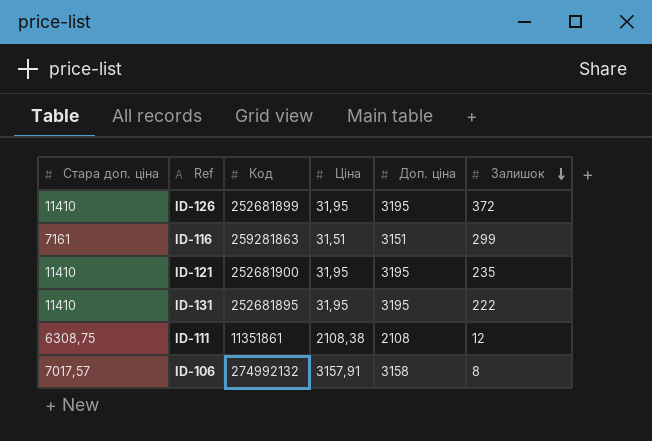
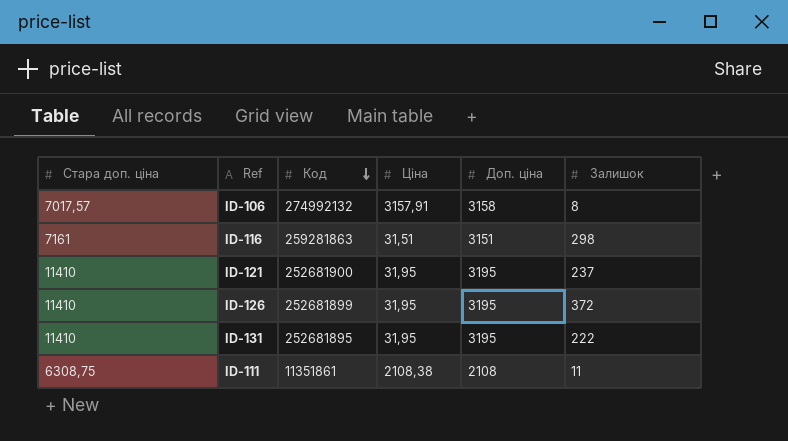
row order: Залишок descending -> Код descending
ID-116 | Залишок: 299 -> 298
ID-121 | Залишок: 235 -> 237
ID-111 | Залишок: 12 -> 11

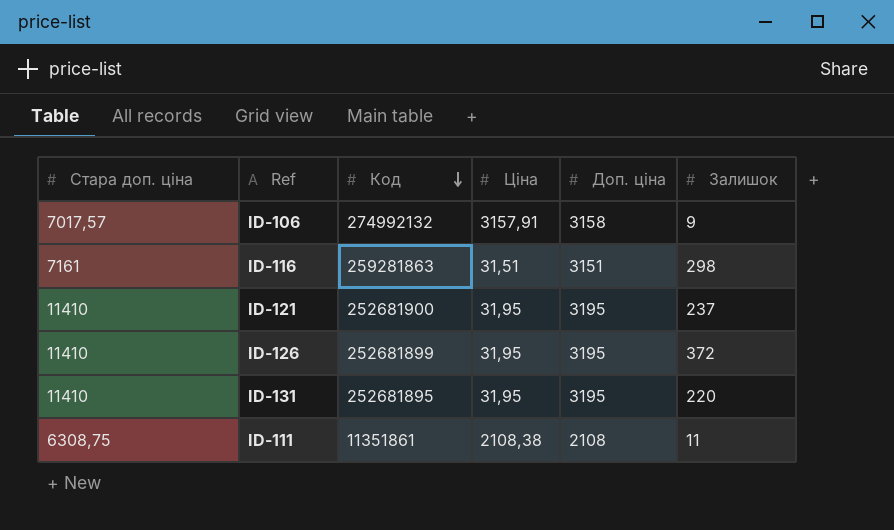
ID-106 | Залишок: 8 -> 9
ID-131 | Залишок: 222 -> 220

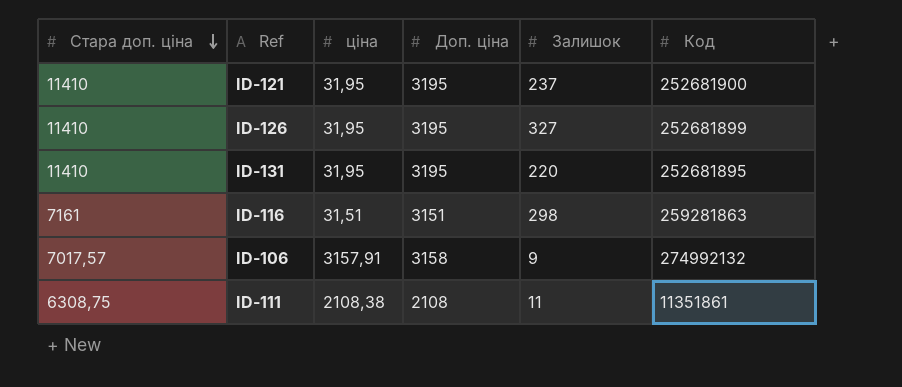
row order: Код descending -> Стара доп. ціна descending
column name: Ціна -> ціна
column Код | position: 3 -> 6
ID-126 | Залишок: 372 -> 327

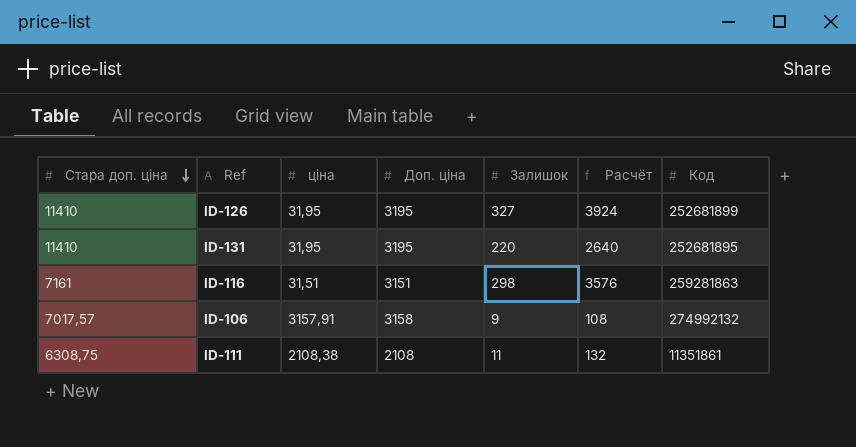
column Расчёт | formula: none -> [Залишок] * 12
row ID-121: 11410 | 31,95 | 3195 | 237 | 252681900 -> none

